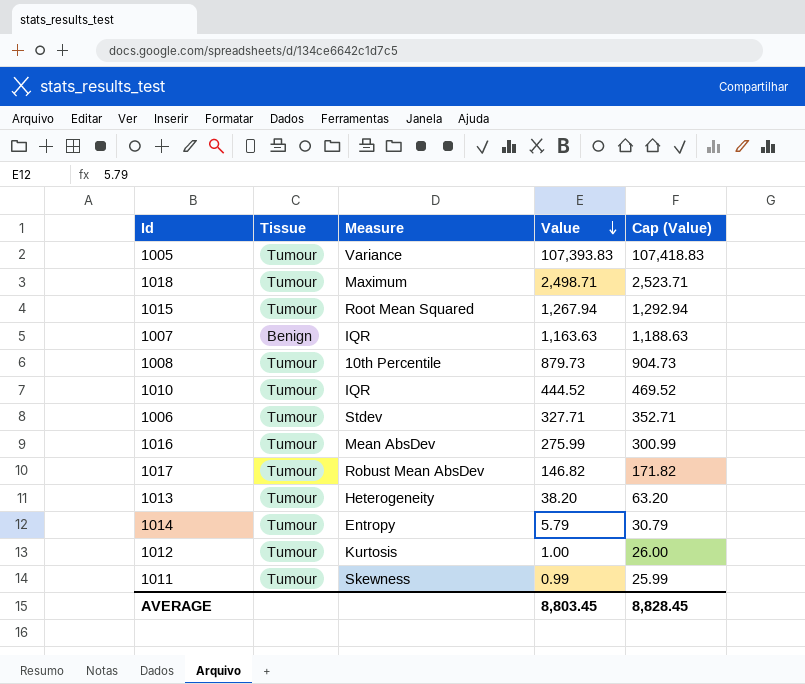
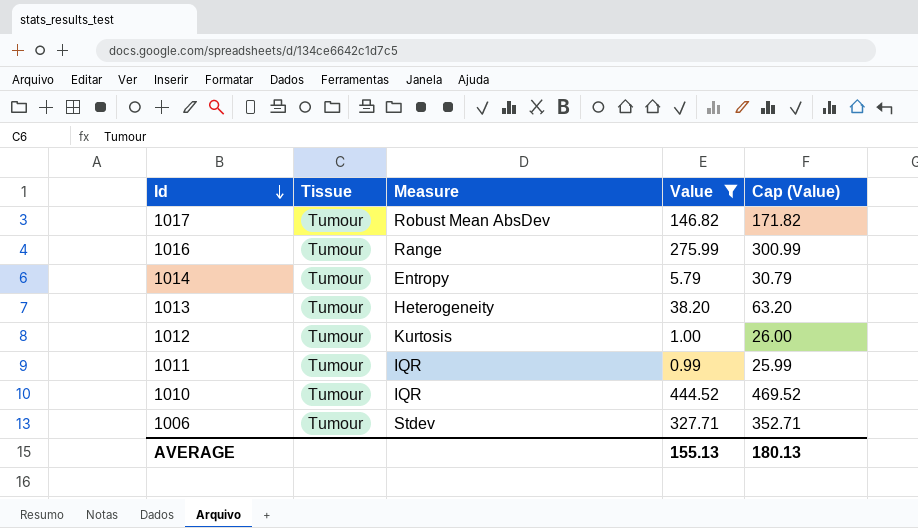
filter: none -> Value <= 444.52
row order: Value descending -> Id descending
1016 | Measure: Mean AbsDev -> Range
1011 | Measure: Skewness -> IQR
AVERAGE | Value: 8,803.45 -> 155.13
AVERAGE | Cap (Value): 8,828.45 -> 180.13

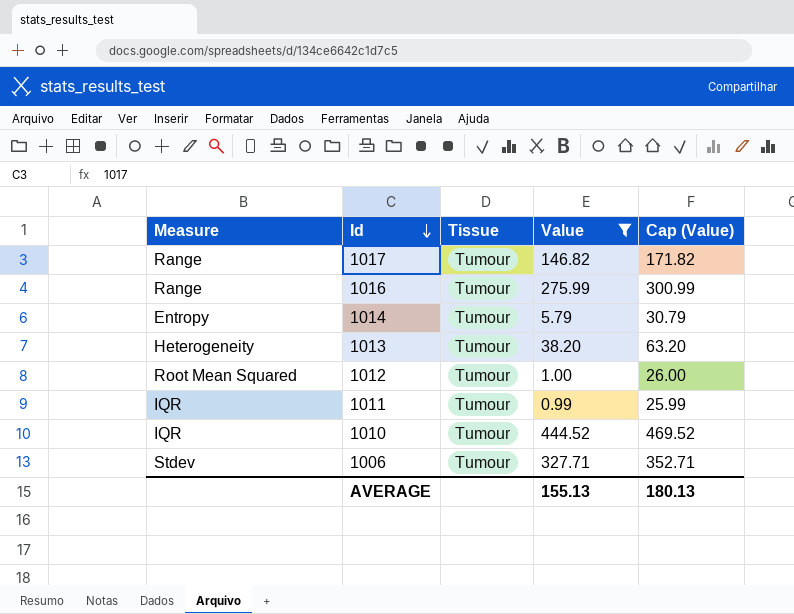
column Measure | position: 3 -> 1
1017 | Measure: Robust Mean AbsDev -> Range
1012 | Measure: Kurtosis -> Root Mean Squared

